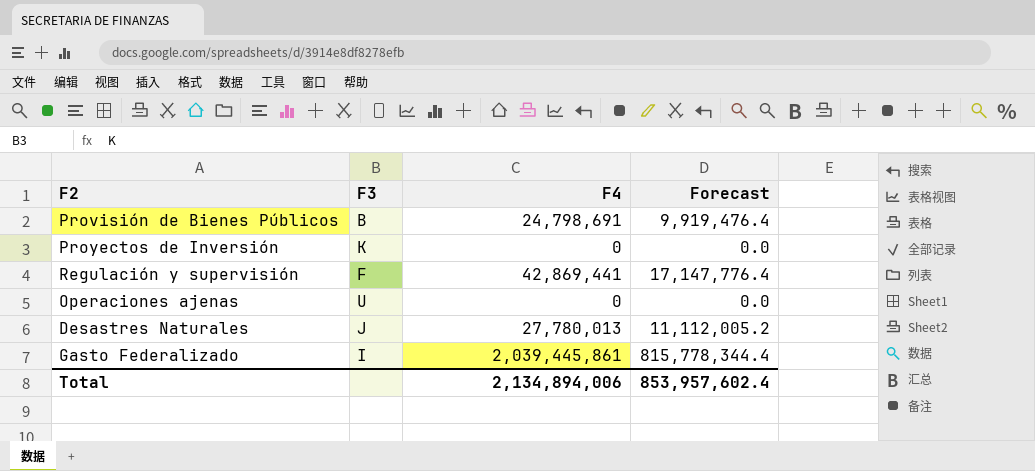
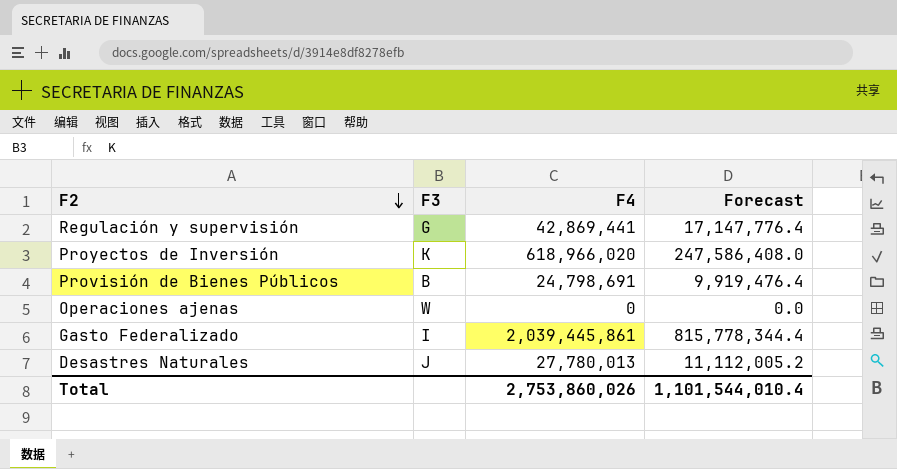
row order: none -> F2 descending
Regulación y supervisión | F3: F -> G
Proyectos de Inversión | F4: 0 -> 618,966,020
Proyectos de Inversión | Forecast: 0.0 -> 247,586,408.0
Operaciones ajenas | F3: U -> W
Total | F4: 2,134,894,006 -> 2,753,860,026
Total | Forecast: 853,957,602.4 -> 1,101,544,010.4

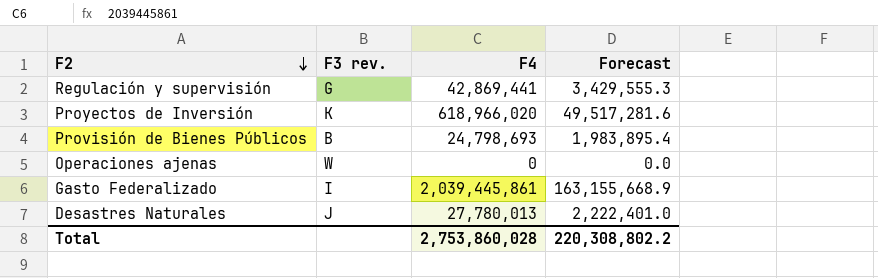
column name: F3 -> F3 rev.
column Forecast | formula: [F4] * 0.4 -> [F4] * 0.08
Provisión de Bienes Públicos | F4: 24,798,691 -> 24,798,693
Total | F4: 2,753,860,026 -> 2,753,860,028
Total | Forecast: 1,101,544,010.4 -> 220,308,802.2

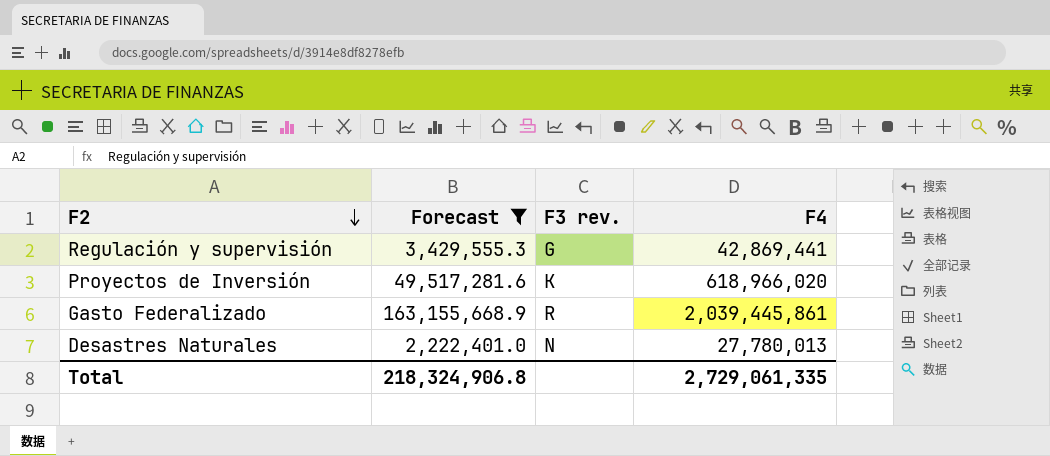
filter: none -> Forecast >= 2,222,401.0
column Forecast | position: 4 -> 2
Gasto Federalizado | F3 rev.: I -> R
Desastres Naturales | F3 rev.: J -> N
Total | Forecast: 220,308,802.2 -> 218,324,906.8
Total | F4: 2,753,860,028 -> 2,729,061,335

